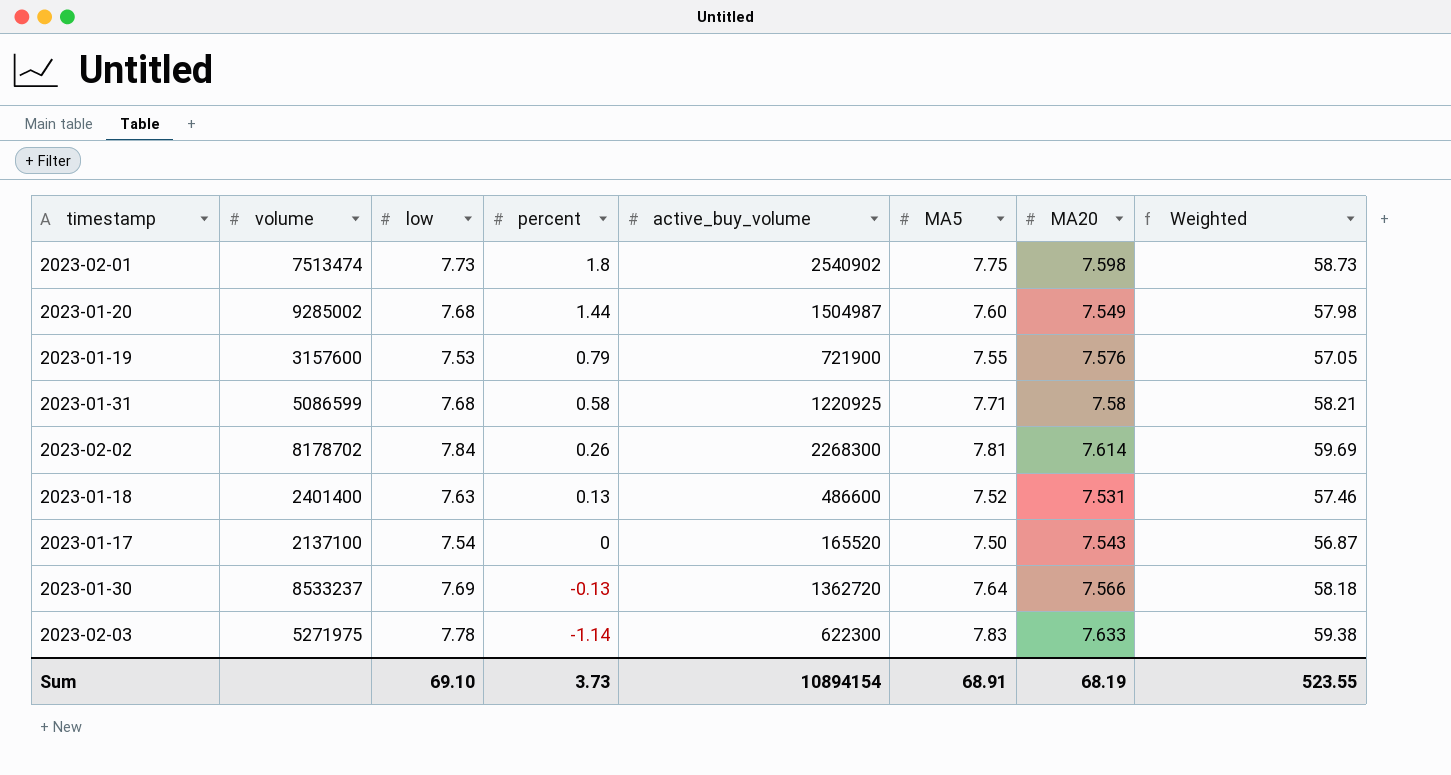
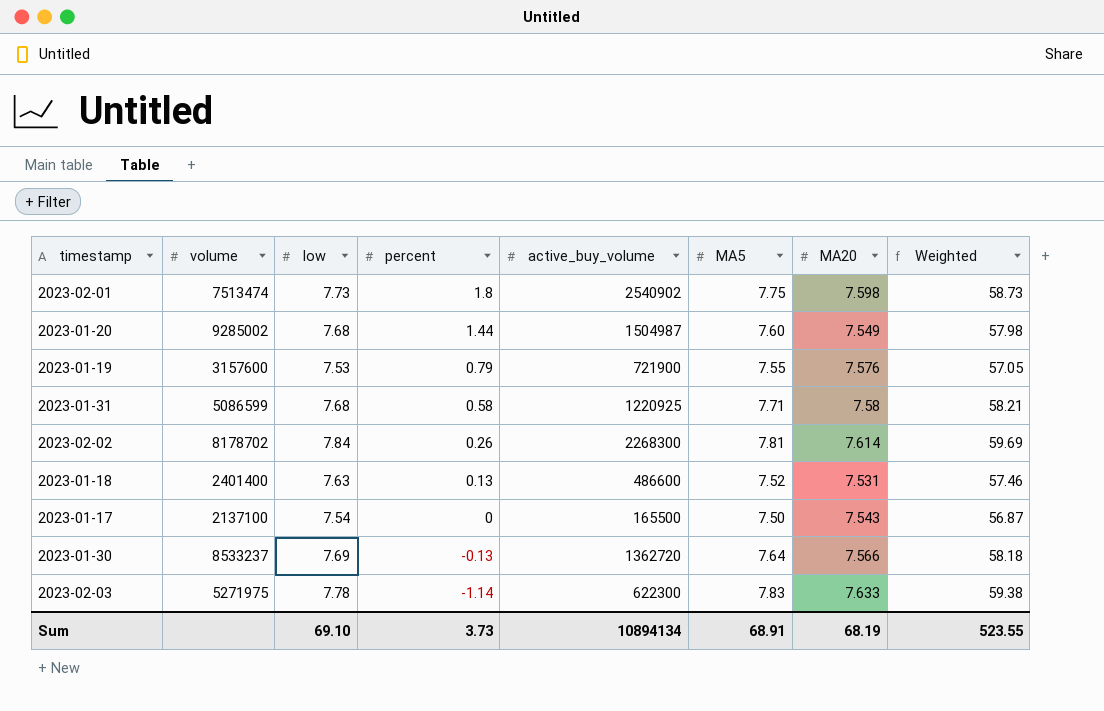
2023-01-17 | active_buy_volume: 165520 -> 165500
Sum | active_buy_volume: 10894154 -> 10894134

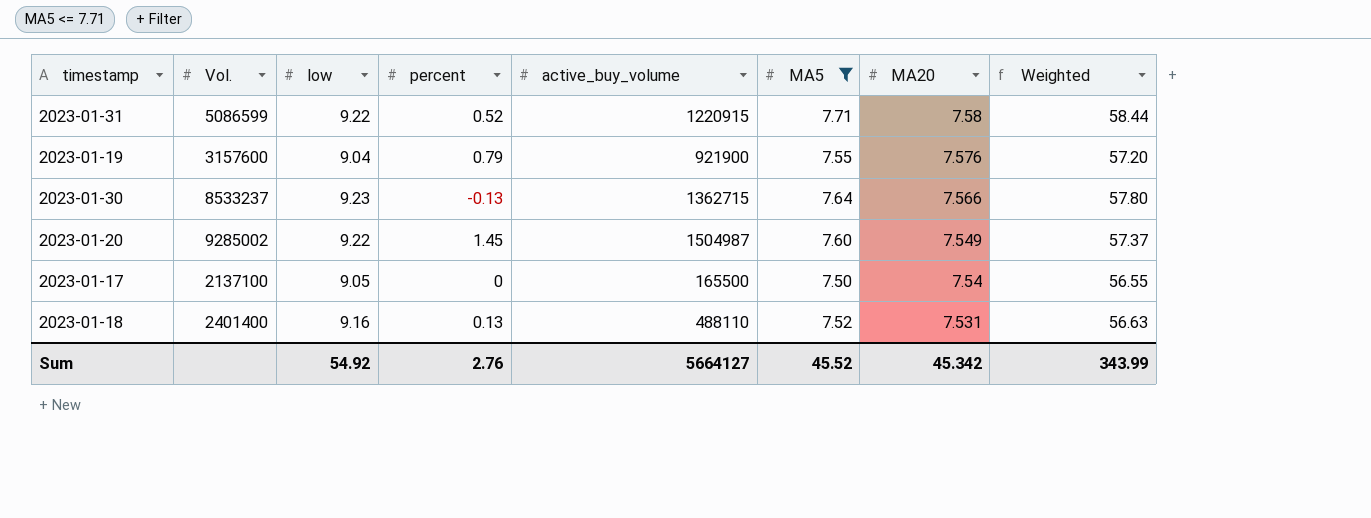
filter: none -> MA5 <= 7.71
row order: percent descending -> MA20 descending
column name: volume -> Vol.
column Weighted | formula: [low] * [MA20] -> [MA5] * [MA20]
2023-01-31 | low: 7.68 -> 9.22
2023-01-31 | percent: 0.58 -> 0.52
2023-01-31 | active_buy_volume: 1220925 -> 1220915
2023-01-19 | low: 7.53 -> 9.04
2023-01-19 | active_buy_volume: 721900 -> 921900
2023-01-30 | low: 7.69 -> 9.23
2023-01-30 | active_buy_volume: 1362720 -> 1362715
2023-01-20 | low: 7.68 -> 9.22
2023-01-20 | percent: 1.44 -> 1.45
2023-01-17 | low: 7.54 -> 9.05
2023-01-17 | MA20: 7.543 -> 7.54
2023-01-18 | low: 7.63 -> 9.16
2023-01-18 | active_buy_volume: 486600 -> 488110
Sum | low: 69.10 -> 54.92
Sum | percent: 3.73 -> 2.76
Sum | active_buy_volume: 10894134 -> 5664127
Sum | MA5: 68.91 -> 45.52
Sum | MA20: 68.19 -> 45.342
Sum | Weighted: 523.55 -> 343.99

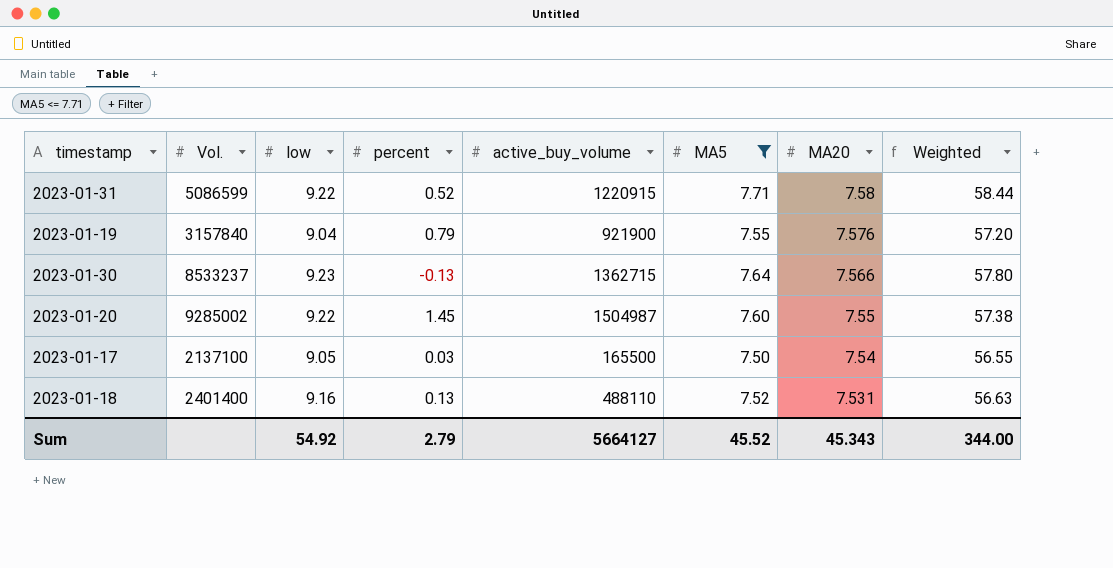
2023-01-19 | Vol.: 3157600 -> 3157840
2023-01-20 | MA20: 7.549 -> 7.55
2023-01-20 | Weighted: 57.37 -> 57.38
2023-01-17 | percent: 0 -> 0.03
Sum | percent: 2.76 -> 2.79
Sum | MA20: 45.342 -> 45.343
Sum | Weighted: 343.99 -> 344.00

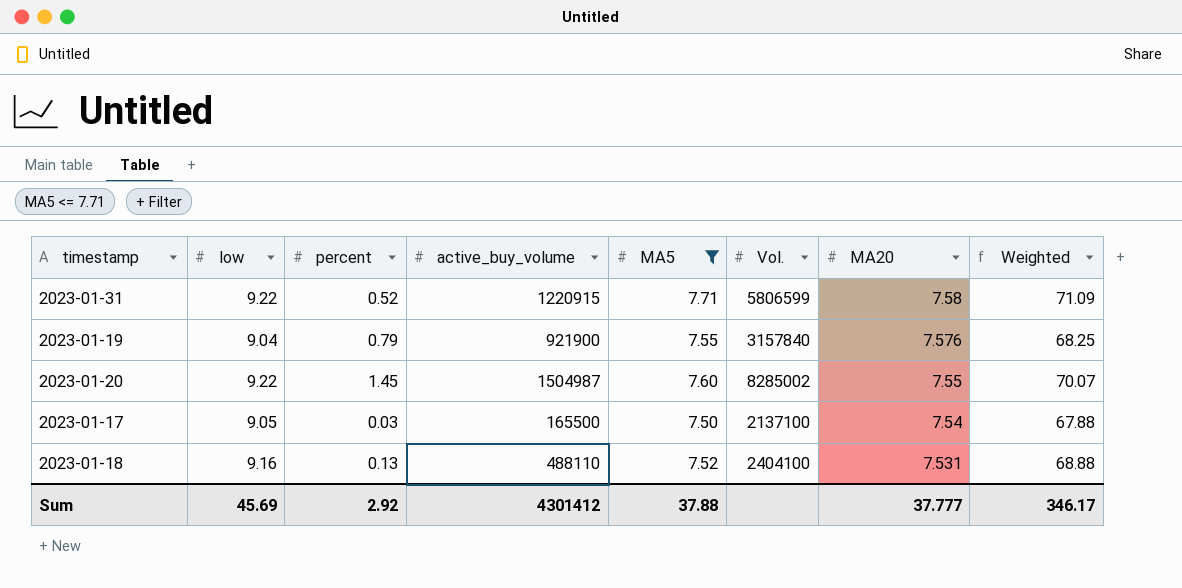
column Vol. | position: 2 -> 6
column Weighted | formula: [MA5] * [MA20] -> [low] * [MA5]
row 2023-01-30: 8533237 | 9.23 | -0.13 | 1362715 | 7.64 | 7.566 | 57.80 -> none
2023-01-31 | Vol.: 5086599 -> 5806599
2023-01-20 | Vol.: 9285002 -> 8285002
2023-01-18 | Vol.: 2401400 -> 2404100
Sum | low: 54.92 -> 45.69
Sum | percent: 2.79 -> 2.92
Sum | active_buy_volume: 5664127 -> 4301412
Sum | MA5: 45.52 -> 37.88
Sum | MA20: 45.343 -> 37.777
Sum | Weighted: 344.00 -> 346.17

